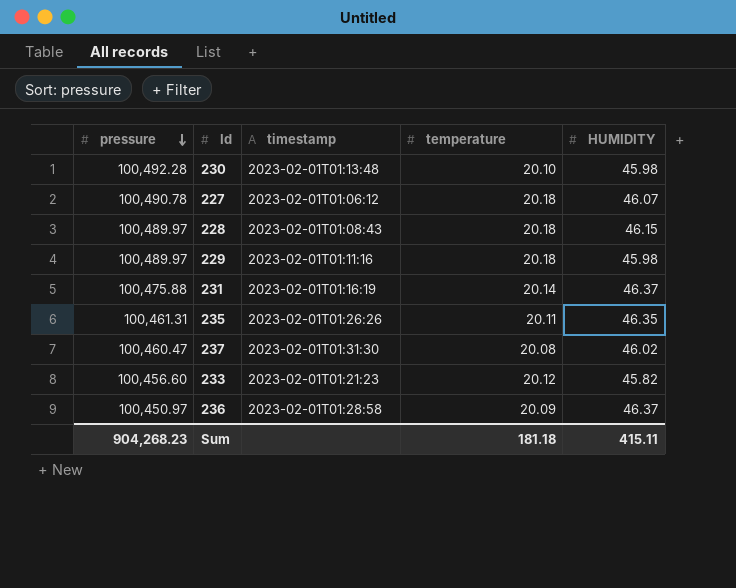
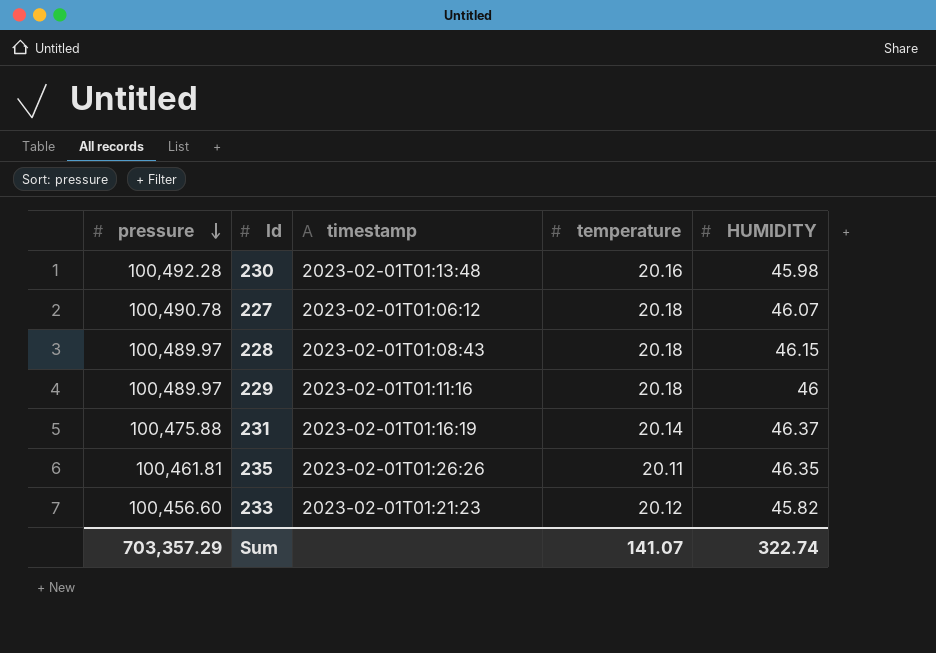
row 237: 100,460.47 | 2023-02-01T01:31:30 | 20.08 | 46.02 -> none
row 236: 100,450.97 | 2023-02-01T01:28:58 | 20.09 | 46.37 -> none
230 | temperature: 20.10 -> 20.16
229 | HUMIDITY: 45.98 -> 46
235 | pressure: 100,461.31 -> 100,461.81
Sum | pressure: 904,268.23 -> 703,357.29
Sum | temperature: 181.18 -> 141.07
Sum | HUMIDITY: 415.11 -> 322.74

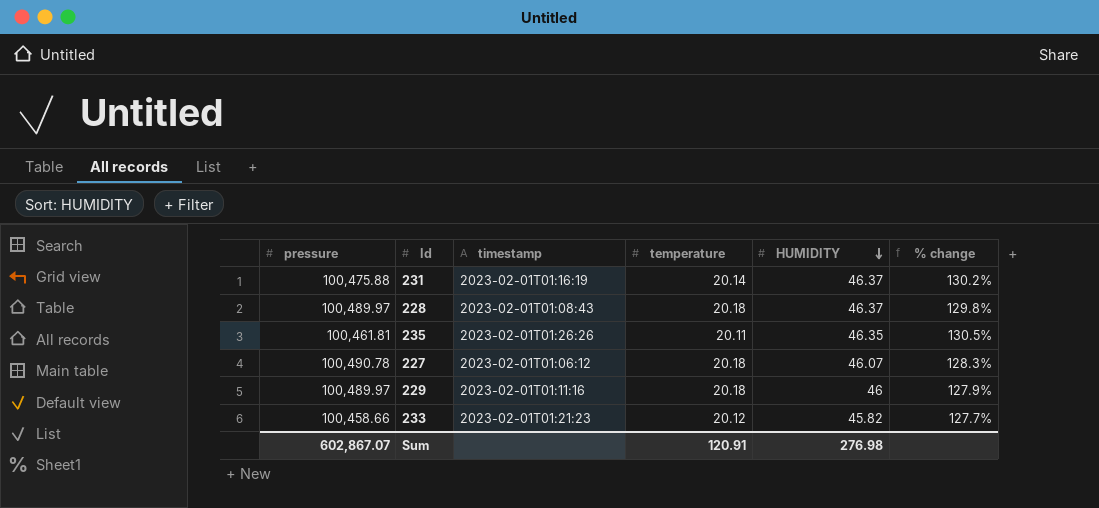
row order: pressure descending -> HUMIDITY descending
column % change | formula: none -> ([HUMIDITY] - [temperature]) / [temperature]
row 230: 100,492.28 | 2023-02-01T01:13:48 | 20.16 | 45.98 -> none
228 | HUMIDITY: 46.15 -> 46.37
233 | pressure: 100,456.60 -> 100,458.66
Sum | pressure: 703,357.29 -> 602,867.07
Sum | temperature: 141.07 -> 120.91
Sum | HUMIDITY: 322.74 -> 276.98

